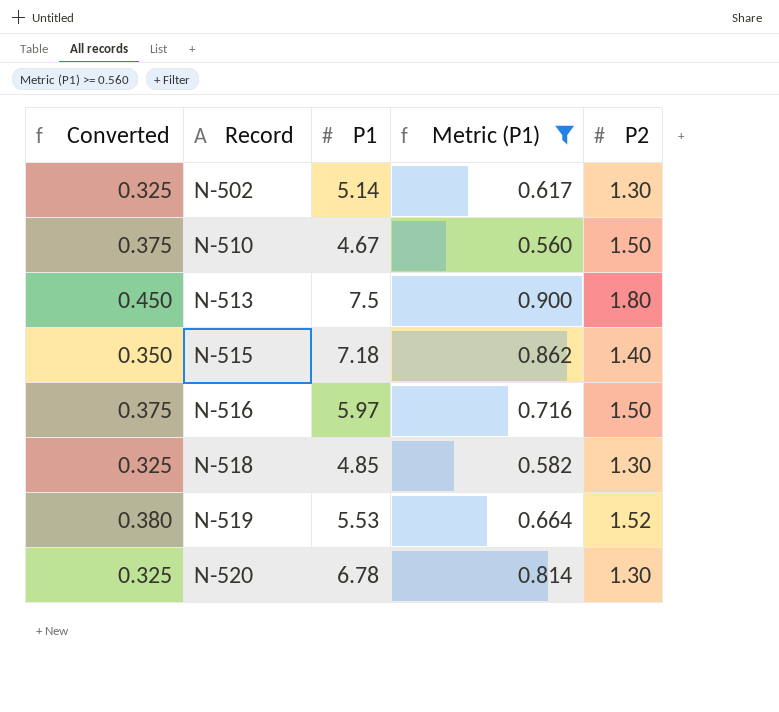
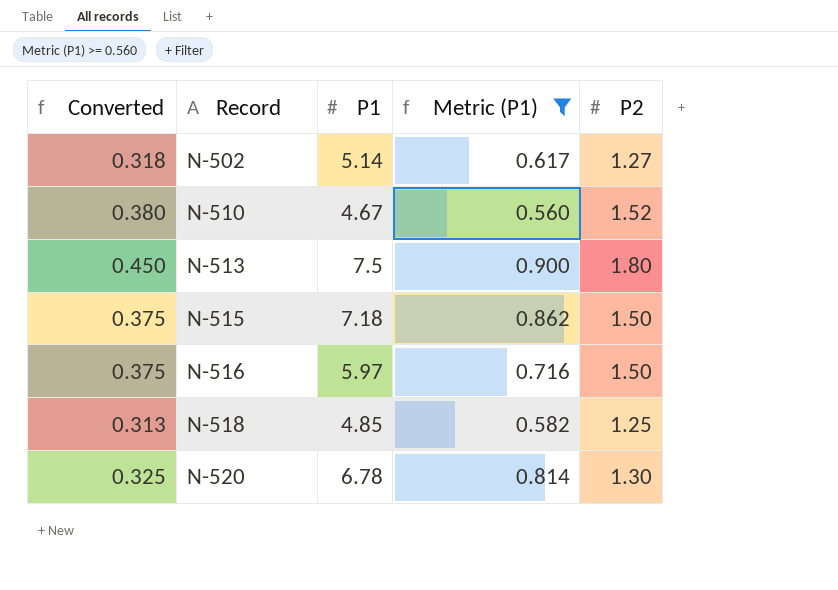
row N-519: 0.380 | 5.53 | 0.664 | 1.52 -> none
N-502 | Converted: 0.325 -> 0.318
N-502 | P2: 1.30 -> 1.27
N-510 | Converted: 0.375 -> 0.380
N-510 | P2: 1.50 -> 1.52
N-515 | Converted: 0.350 -> 0.375
N-515 | P2: 1.40 -> 1.50
N-518 | Converted: 0.325 -> 0.313
N-518 | P2: 1.30 -> 1.25

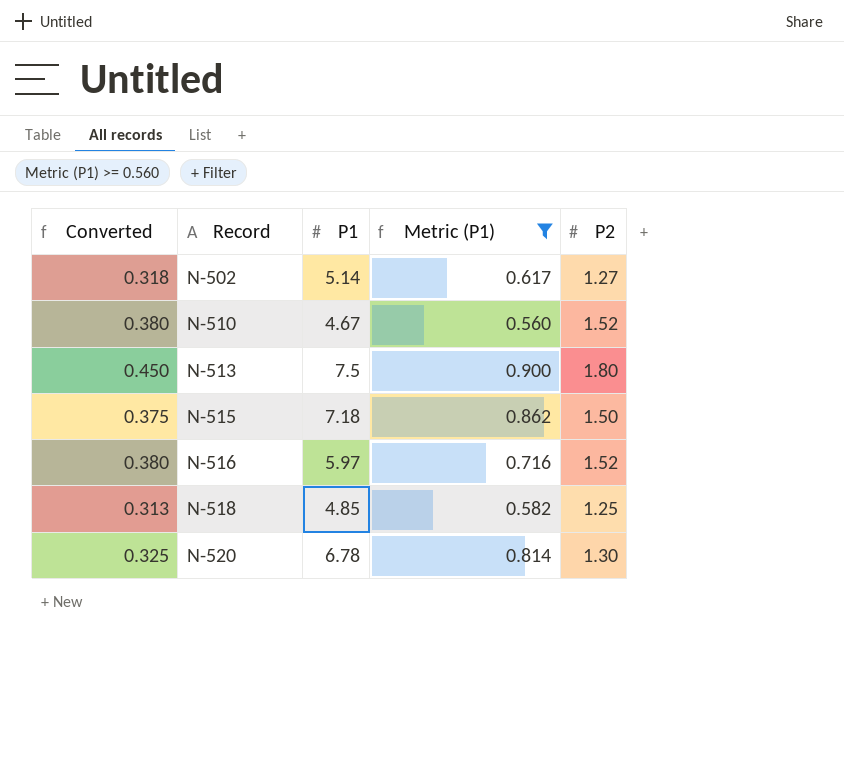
N-516 | Converted: 0.375 -> 0.380
N-516 | P2: 1.50 -> 1.52

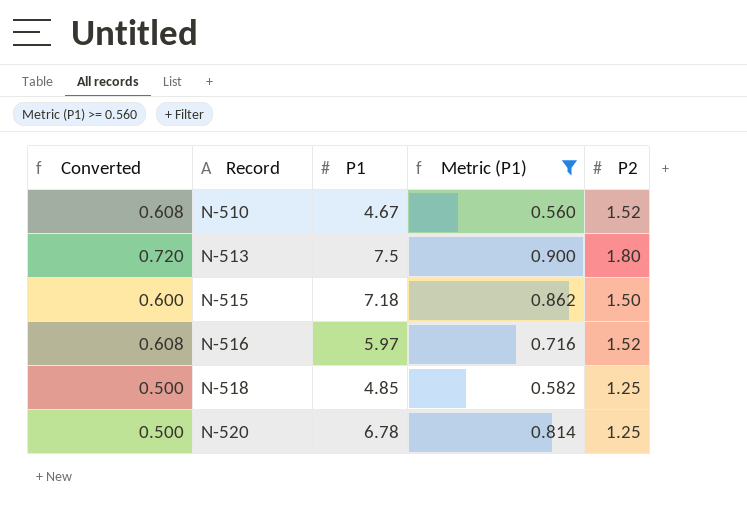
column Converted | formula: [P2] * 0.25 -> [P2] * 0.4
row N-502: 0.318 | 5.14 | 0.617 | 1.27 -> none
N-520 | P2: 1.30 -> 1.25

